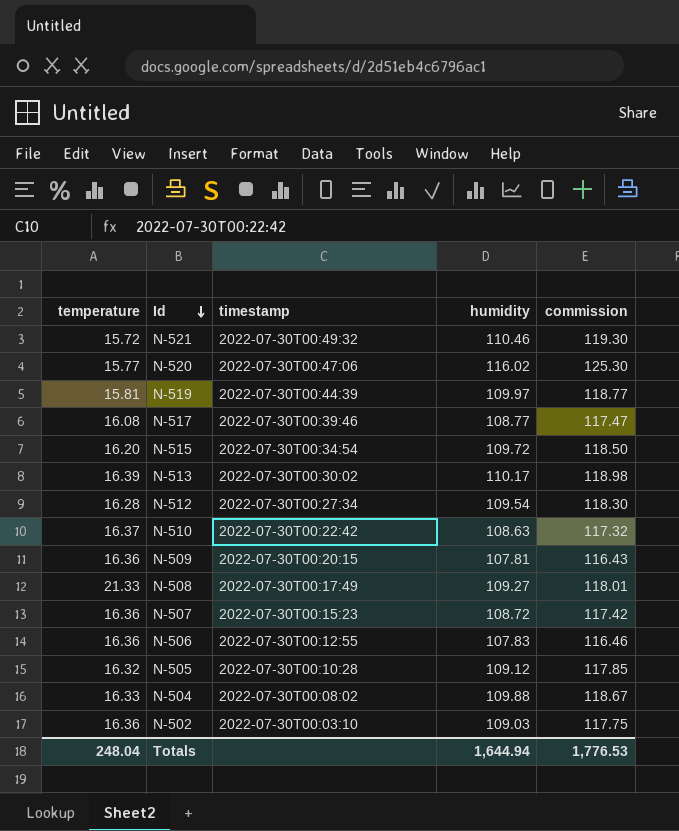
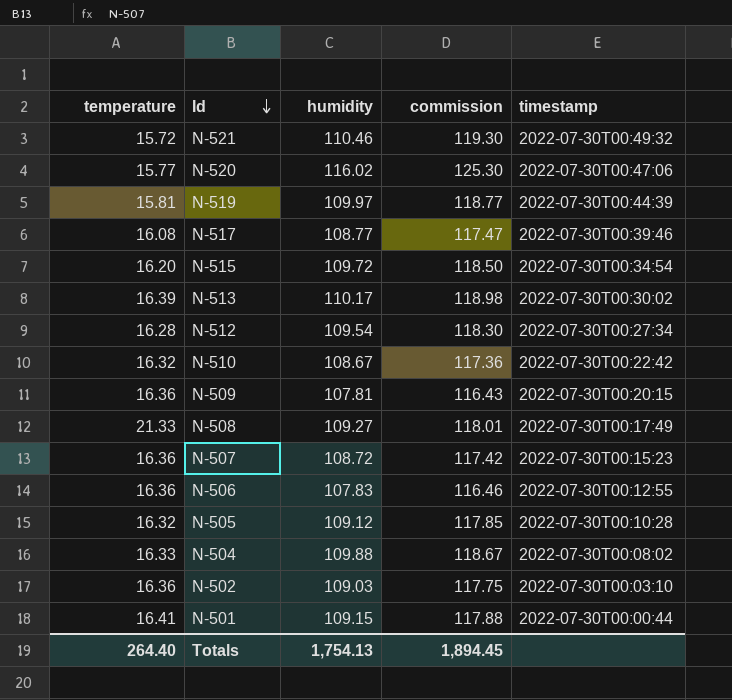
column timestamp | position: 3 -> 5
N-510 | temperature: 16.37 -> 16.32
N-510 | humidity: 108.63 -> 108.67
N-510 | commission: 117.32 -> 117.36
row N-501: none -> 16.41 | 109.15 | 117.88 | 2022-07-30T00:00:44
Totals | temperature: 248.04 -> 264.40
Totals | humidity: 1,644.94 -> 1,754.13
Totals | commission: 1,776.53 -> 1,894.45

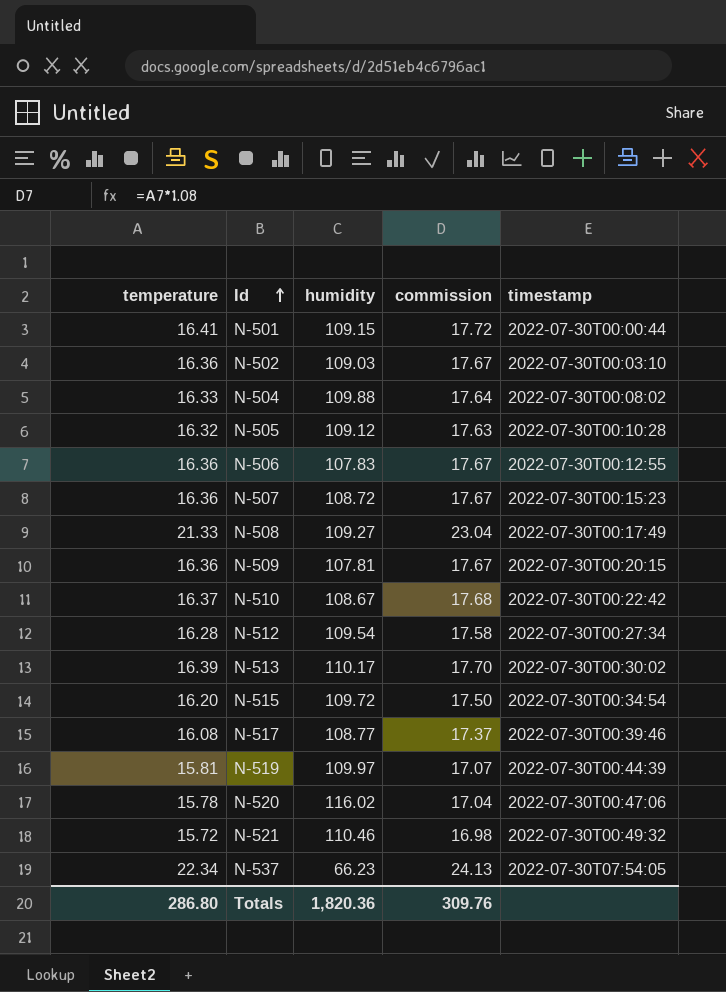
row order: Id descending -> Id ascending
column commission | formula: [humidity] * 1.08 -> [temperature] * 1.08
N-510 | temperature: 16.32 -> 16.37
N-520 | temperature: 15.77 -> 15.78
row N-537: none -> 22.34 | 66.23 | 24.13 | 2022-07-30T07:54:05
Totals | temperature: 264.40 -> 286.80
Totals | humidity: 1,754.13 -> 1,820.36
Totals | commission: 1,894.45 -> 309.76

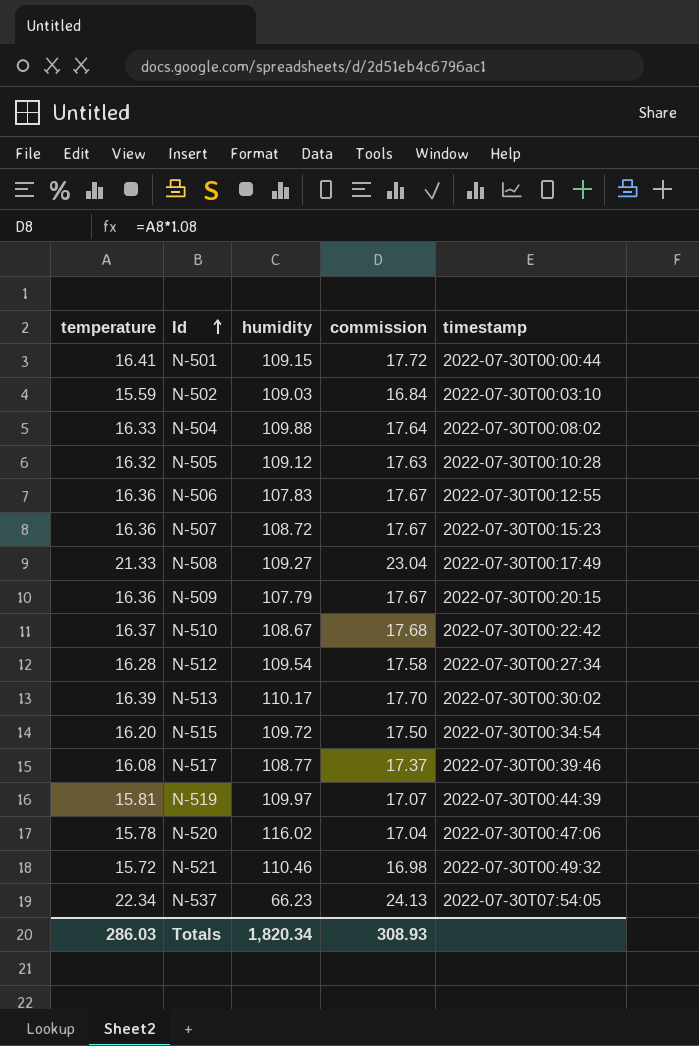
N-502 | temperature: 16.36 -> 15.59
N-502 | commission: 17.67 -> 16.84
N-509 | humidity: 107.81 -> 107.79
Totals | temperature: 286.80 -> 286.03
Totals | humidity: 1,820.36 -> 1,820.34
Totals | commission: 309.76 -> 308.93

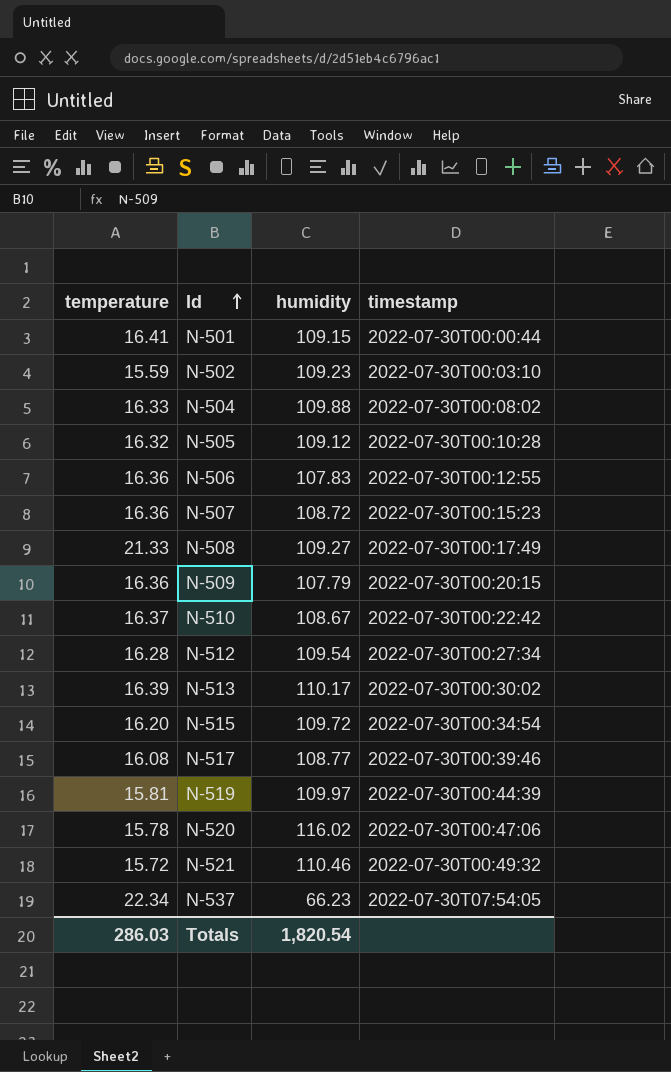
column commission | formula: [temperature] * 1.08 -> none
N-502 | humidity: 109.03 -> 109.23
Totals | humidity: 1,820.34 -> 1,820.54

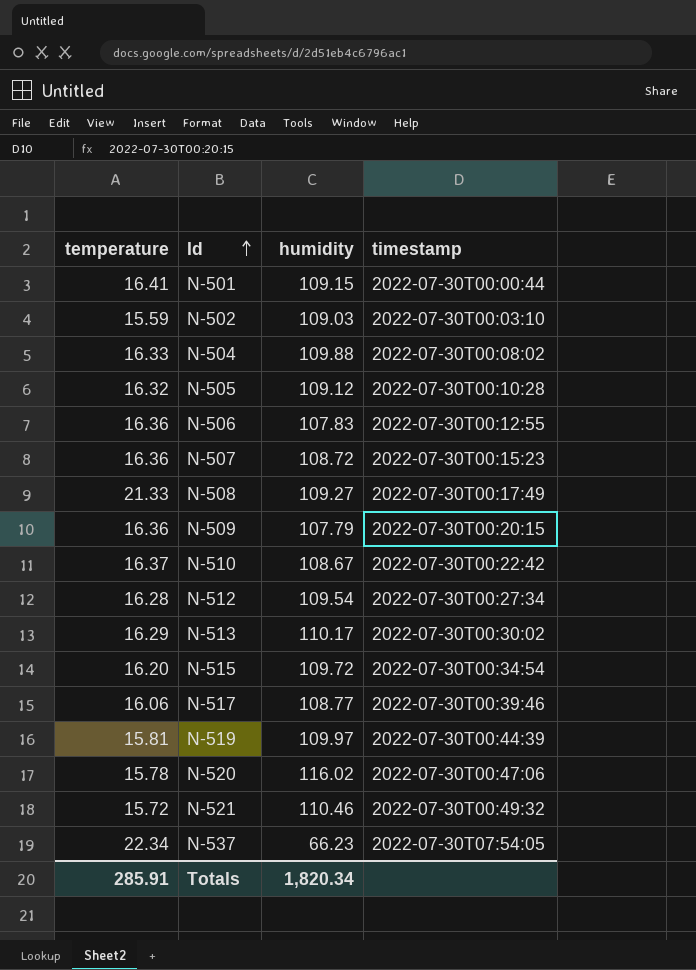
N-502 | humidity: 109.23 -> 109.03
N-513 | temperature: 16.39 -> 16.29
N-517 | temperature: 16.08 -> 16.06
Totals | temperature: 286.03 -> 285.91
Totals | humidity: 1,820.54 -> 1,820.34

